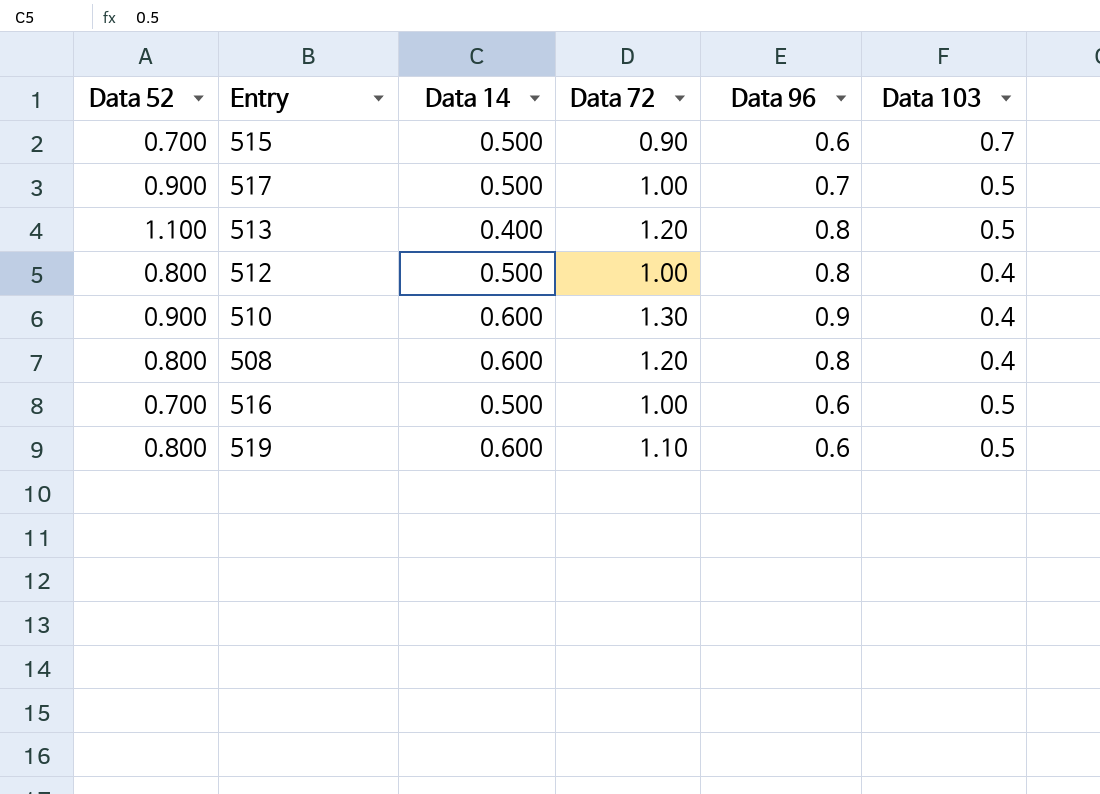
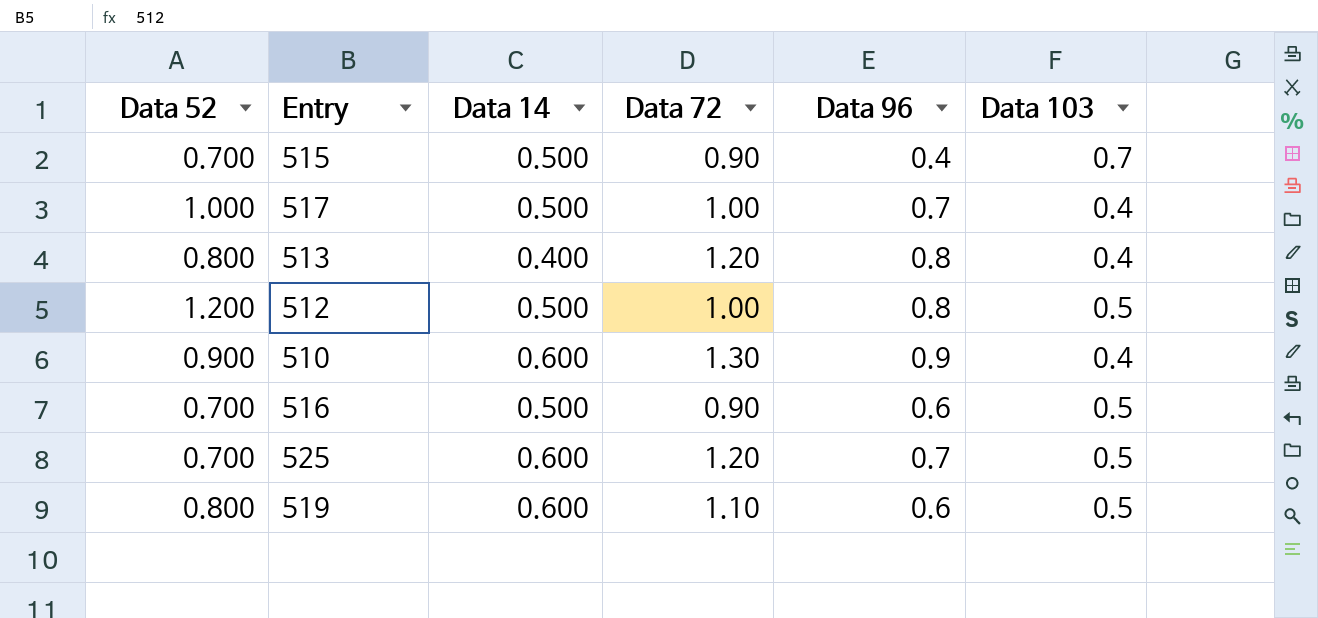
row 508: 0.800 | 0.600 | 1.20 | 0.8 | 0.4 -> none
515 | Data 96: 0.6 -> 0.4
517 | Data 52: 0.900 -> 1.000
517 | Data 103: 0.5 -> 0.4
513 | Data 52: 1.100 -> 0.800
513 | Data 103: 0.5 -> 0.4
512 | Data 52: 0.800 -> 1.200
512 | Data 103: 0.4 -> 0.5
516 | Data 72: 1.00 -> 0.90
row 525: none -> 0.700 | 0.600 | 1.20 | 0.7 | 0.5

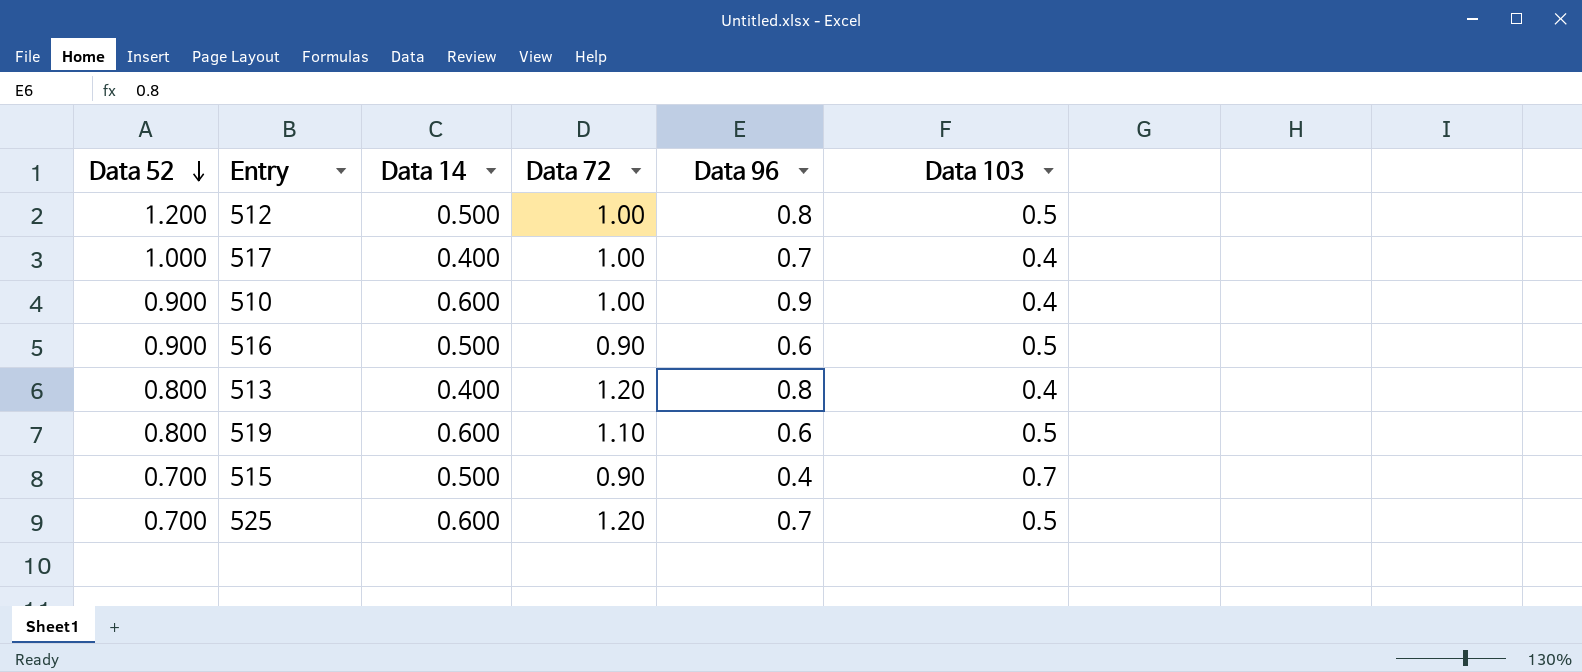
row order: none -> Data 52 descending
517 | Data 14: 0.500 -> 0.400
510 | Data 72: 1.30 -> 1.00
516 | Data 52: 0.700 -> 0.900

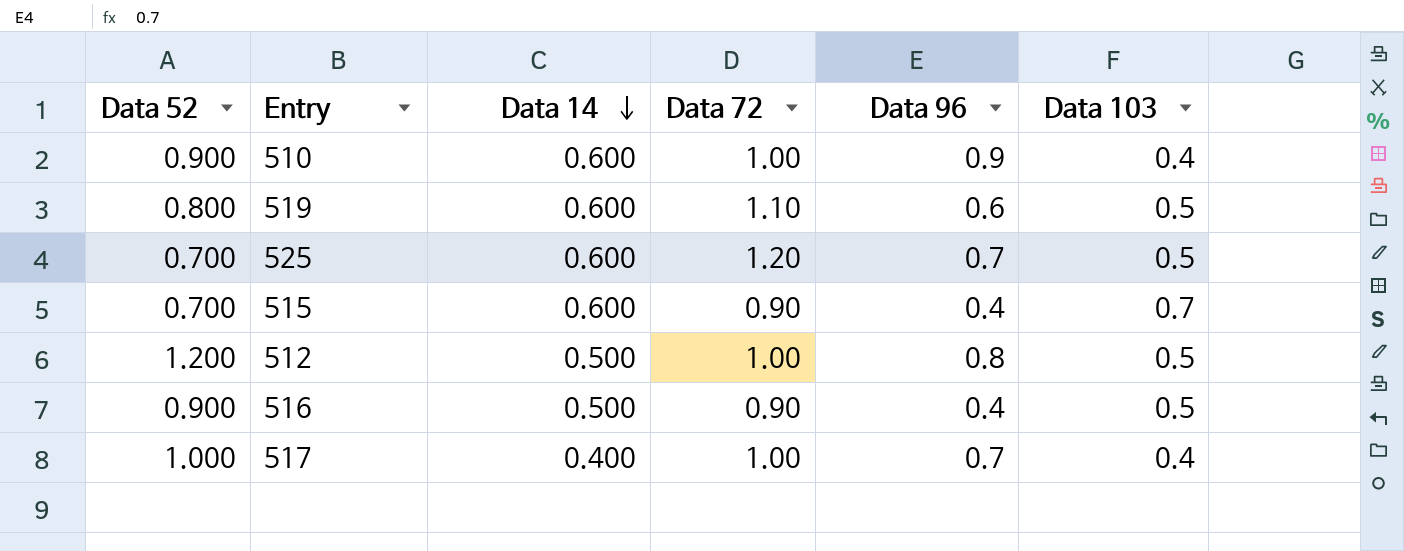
row order: Data 52 descending -> Data 14 descending
row 513: 0.800 | 0.400 | 1.20 | 0.8 | 0.4 -> none
515 | Data 14: 0.500 -> 0.600
516 | Data 96: 0.6 -> 0.4

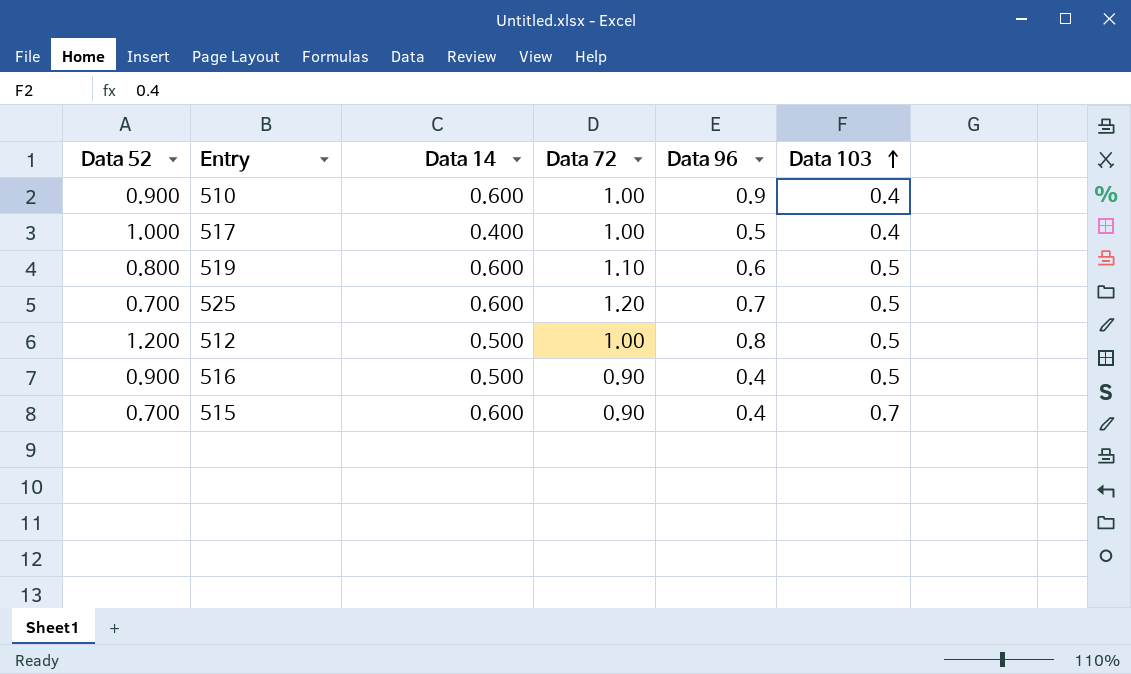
row order: Data 14 descending -> Data 103 ascending
517 | Data 96: 0.7 -> 0.5

